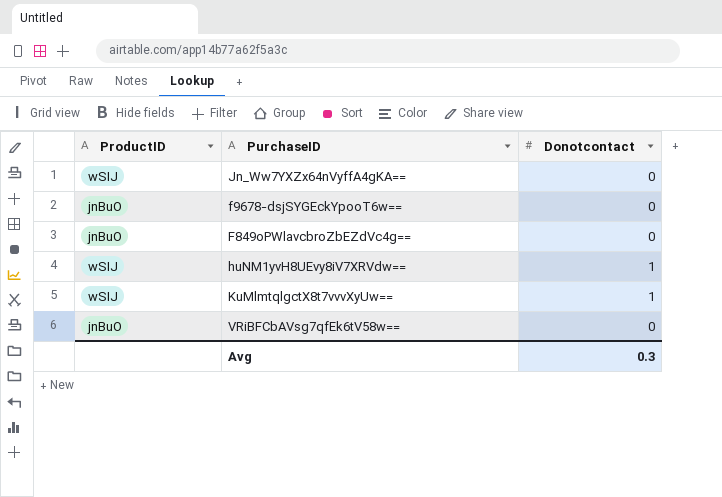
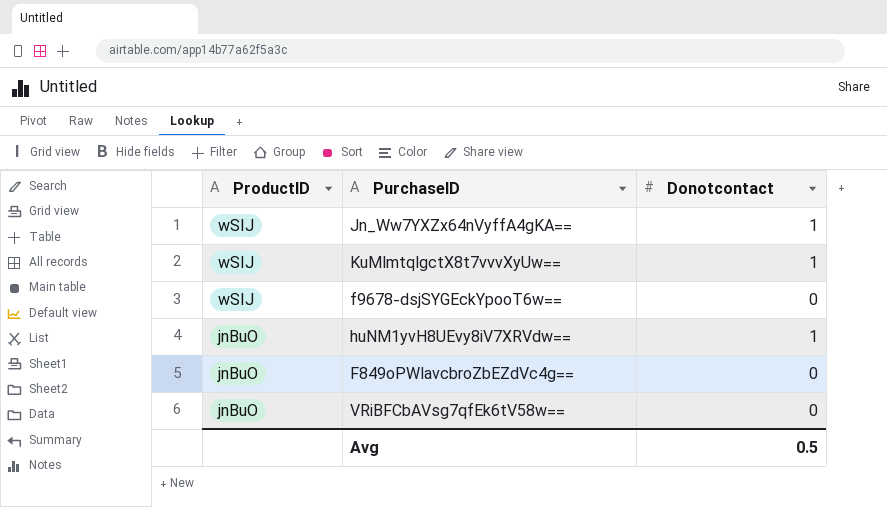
row order: none -> ProductID descending
Jn_Ww7YXZx64nVyffA4gKA== | Donotcontact: 0 -> 1
f9678-dsjSYGEckYpooT6w== | ProductID: jnBuO -> wSIJ
huNM1yvH8UEvy8iV7XRVdw== | ProductID: wSIJ -> jnBuO
Avg | Donotcontact: 0.3 -> 0.5

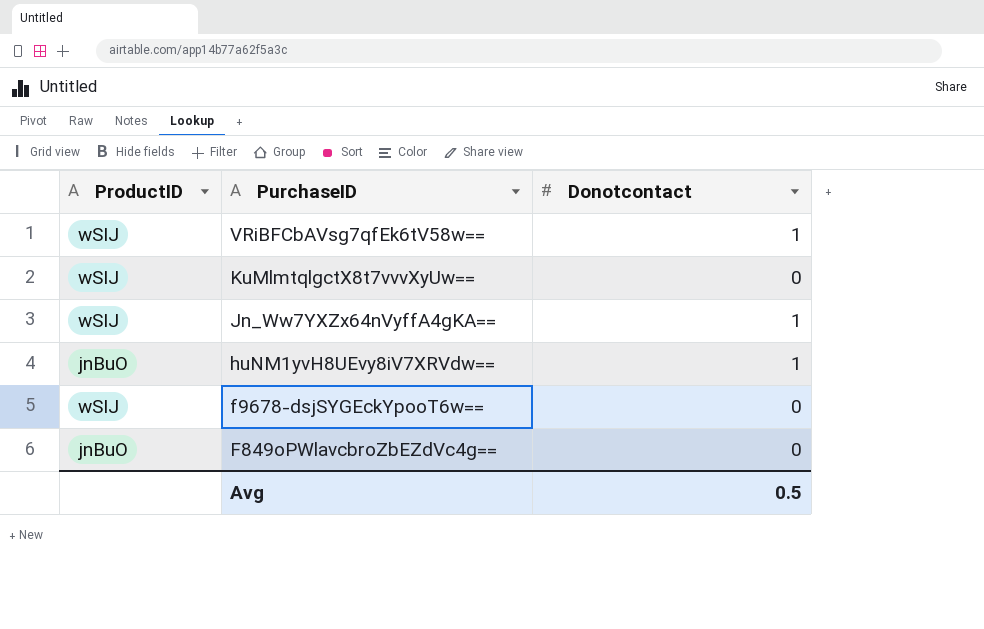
row order: ProductID descending -> PurchaseID descending
VRiBFCbAVsg7qfEk6tV58w== | ProductID: jnBuO -> wSIJ
VRiBFCbAVsg7qfEk6tV58w== | Donotcontact: 0 -> 1
KuMlmtqlgctX8t7vvvXyUw== | Donotcontact: 1 -> 0

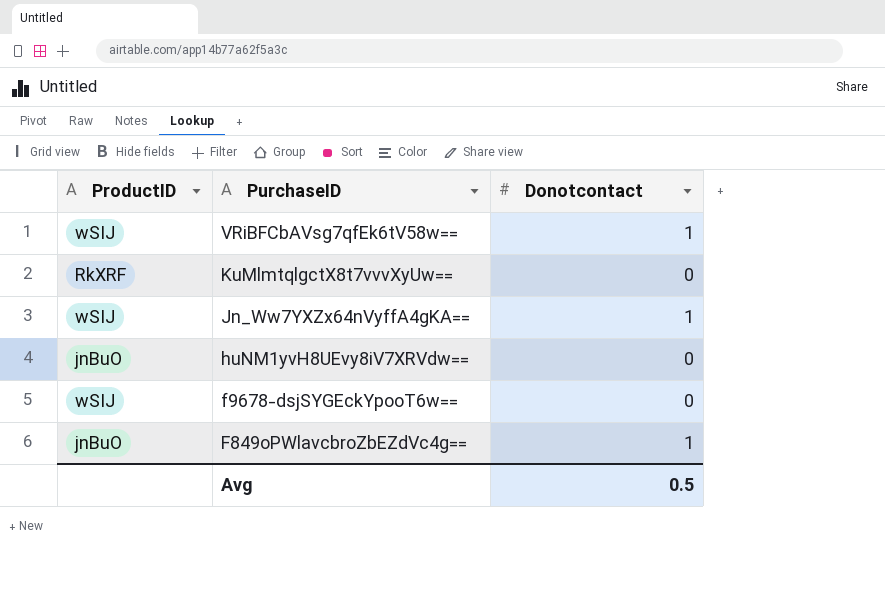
KuMlmtqlgctX8t7vvvXyUw== | ProductID: wSIJ -> RkXRF
huNM1yvH8UEvy8iV7XRVdw== | Donotcontact: 1 -> 0
F849oPWlavcbroZbEZdVc4g== | Donotcontact: 0 -> 1

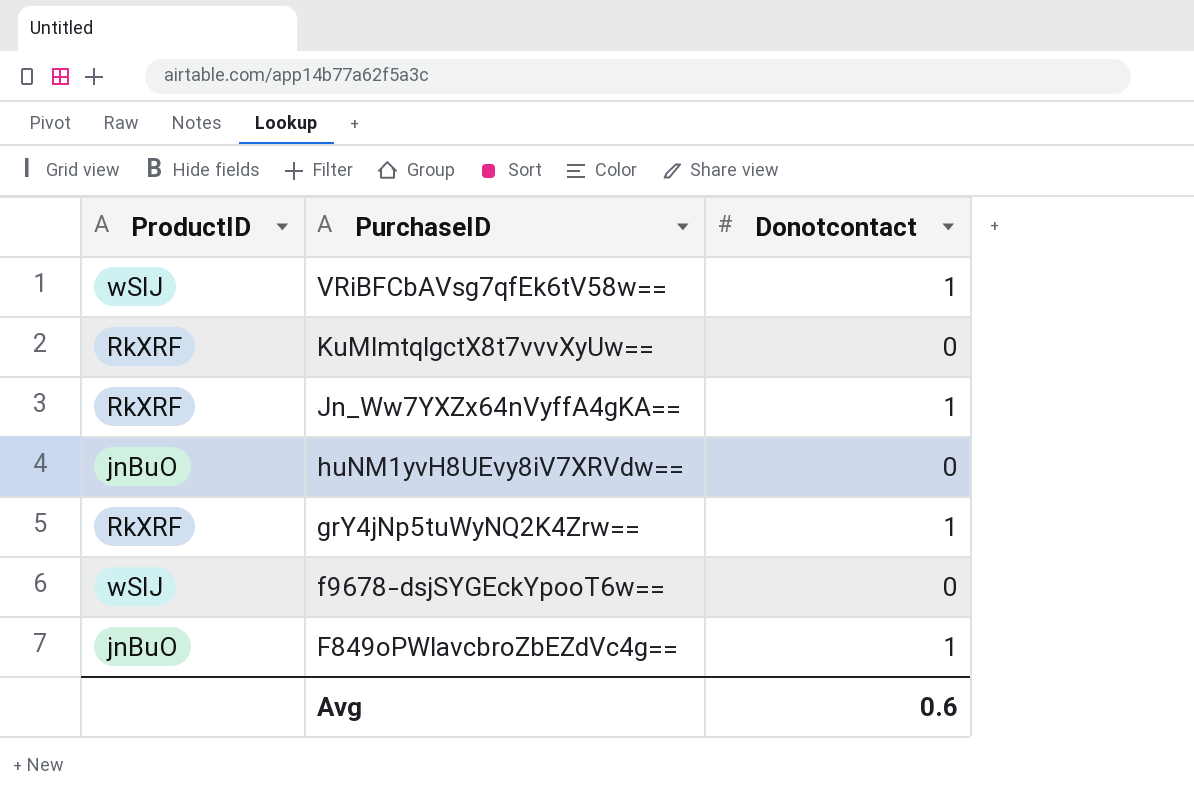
Jn_Ww7YXZx64nVyffA4gKA== | ProductID: wSIJ -> RkXRF
row grY4jNp5tuWyNQ2K4Zrw==: none -> RkXRF | 1
Avg | Donotcontact: 0.5 -> 0.6

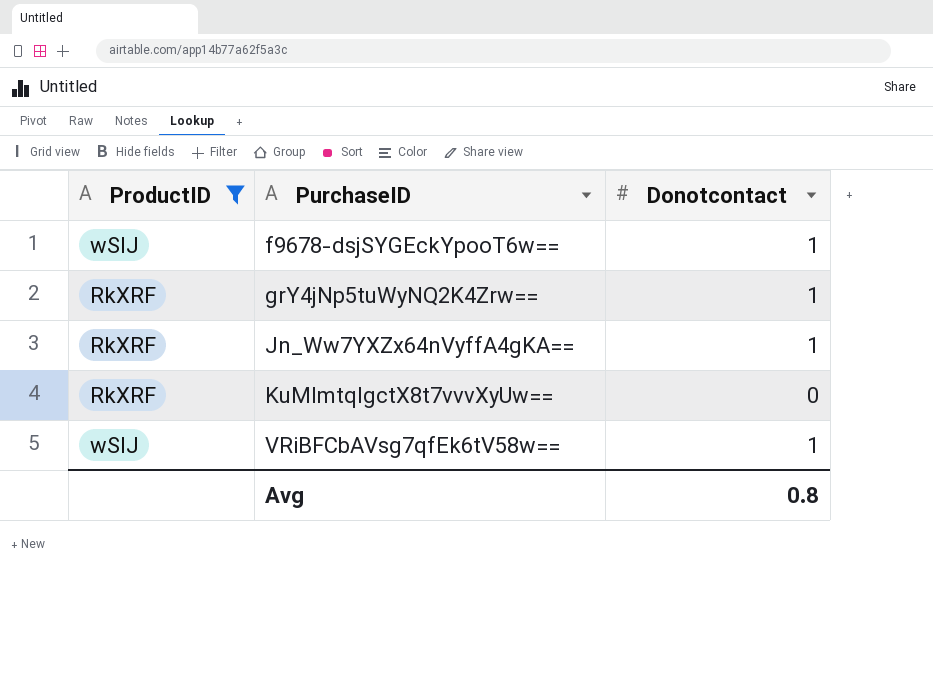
filter: none -> ProductID != jnBuO
row order: PurchaseID descending -> PurchaseID ascending
f9678-dsjSYGEckYpooT6w== | Donotcontact: 0 -> 1
Avg | Donotcontact: 0.6 -> 0.8

